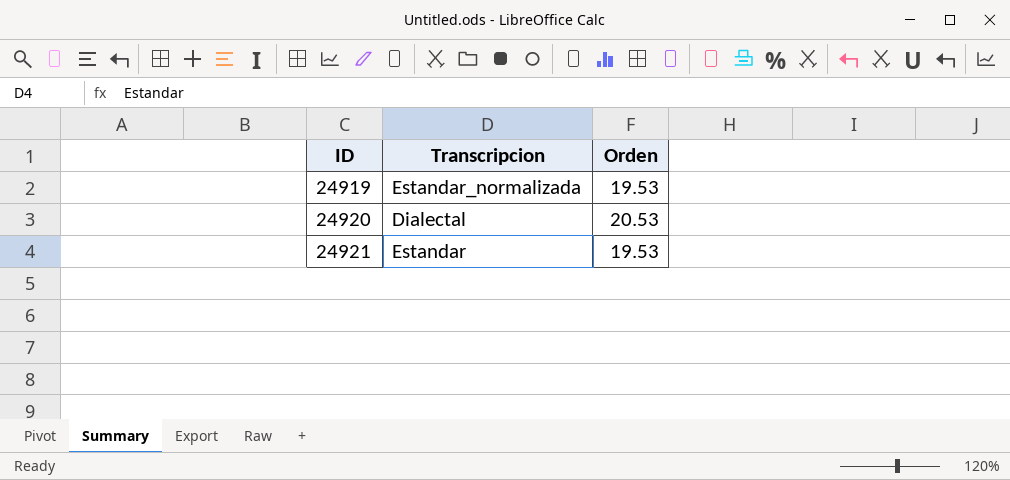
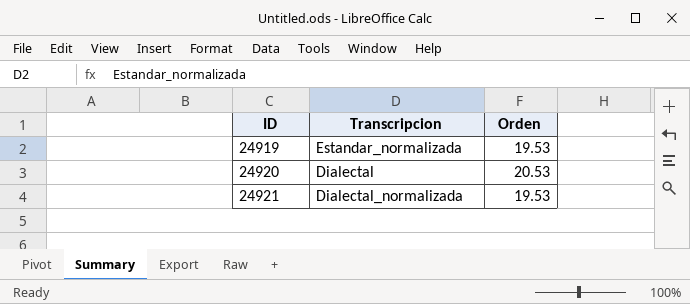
24921 | Transcripcion: Estandar -> Dialectal_normalizada

